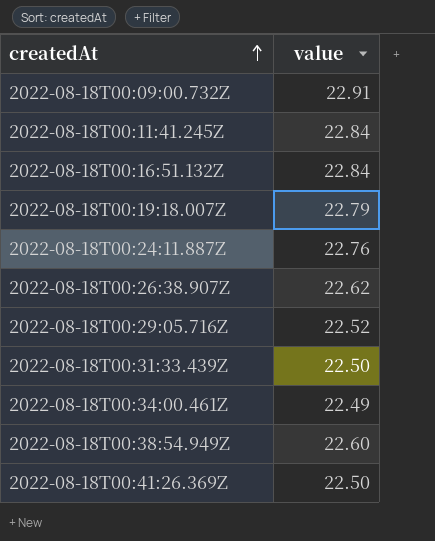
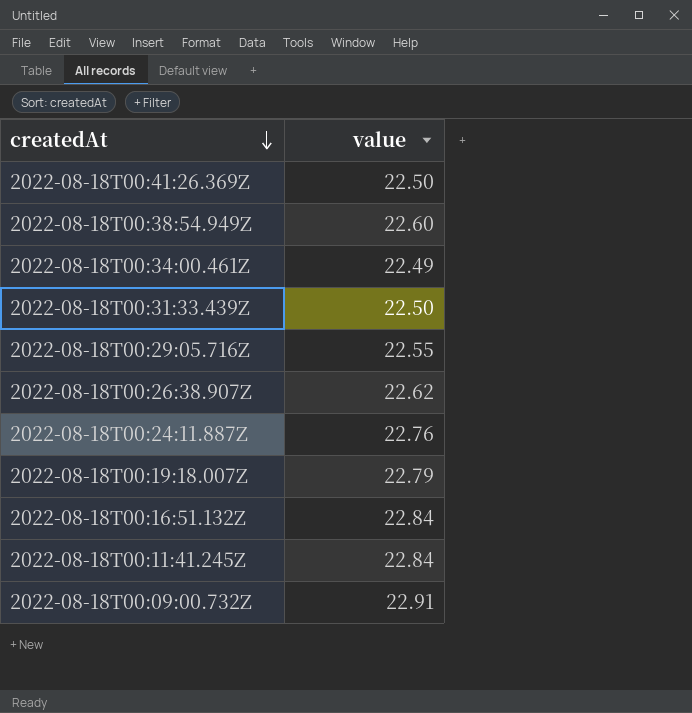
row order: createdAt ascending -> createdAt descending
2022-08-18T00:29:05.716Z | value: 22.52 -> 22.55

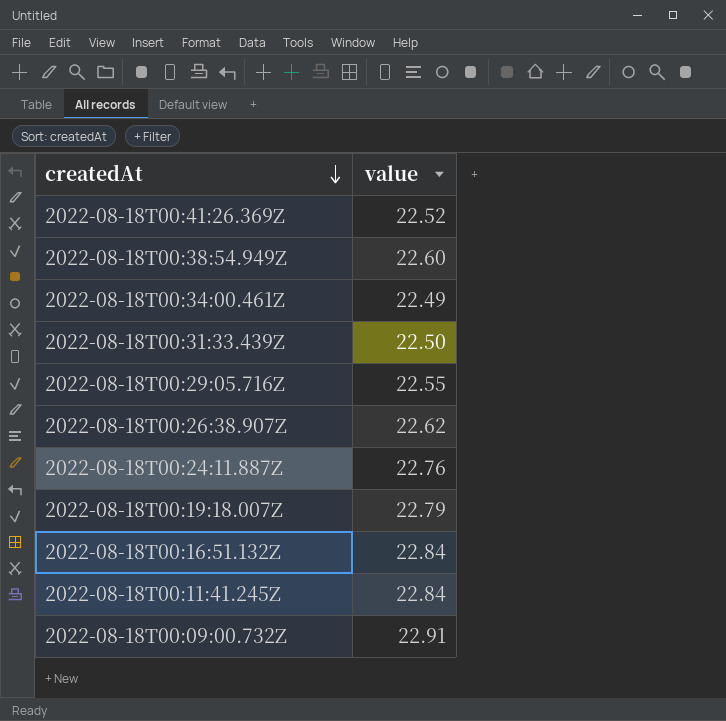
2022-08-18T00:41:26.369Z | value: 22.50 -> 22.52

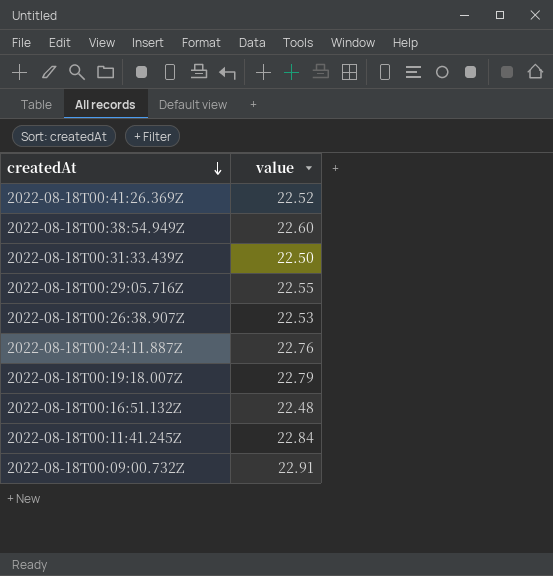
row 2022-08-18T00:34:00.461Z: 22.49 -> none
2022-08-18T00:26:38.907Z | value: 22.62 -> 22.53
2022-08-18T00:16:51.132Z | value: 22.84 -> 22.48

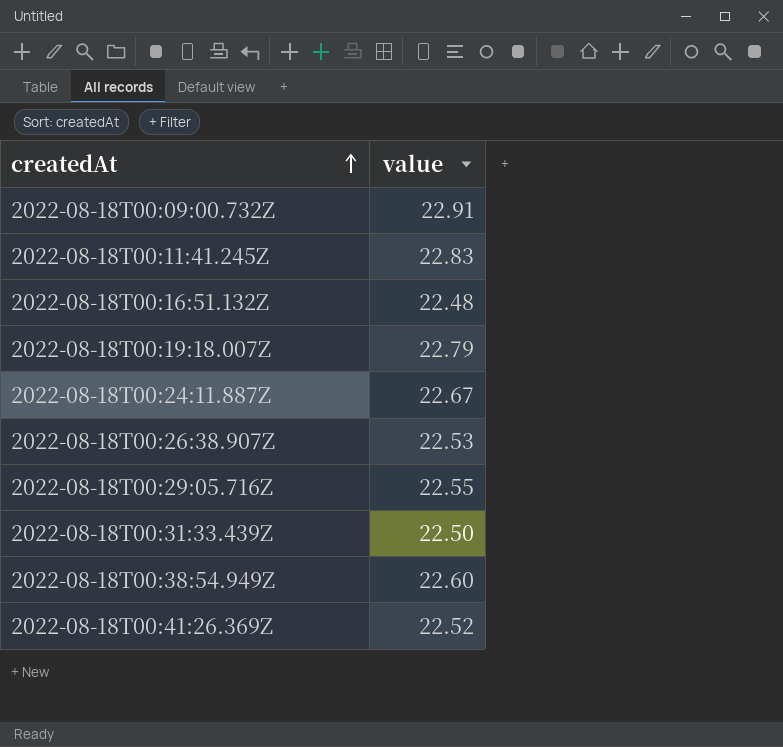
row order: createdAt descending -> createdAt ascending
2022-08-18T00:11:41.245Z | value: 22.84 -> 22.83
2022-08-18T00:24:11.887Z | value: 22.76 -> 22.67

